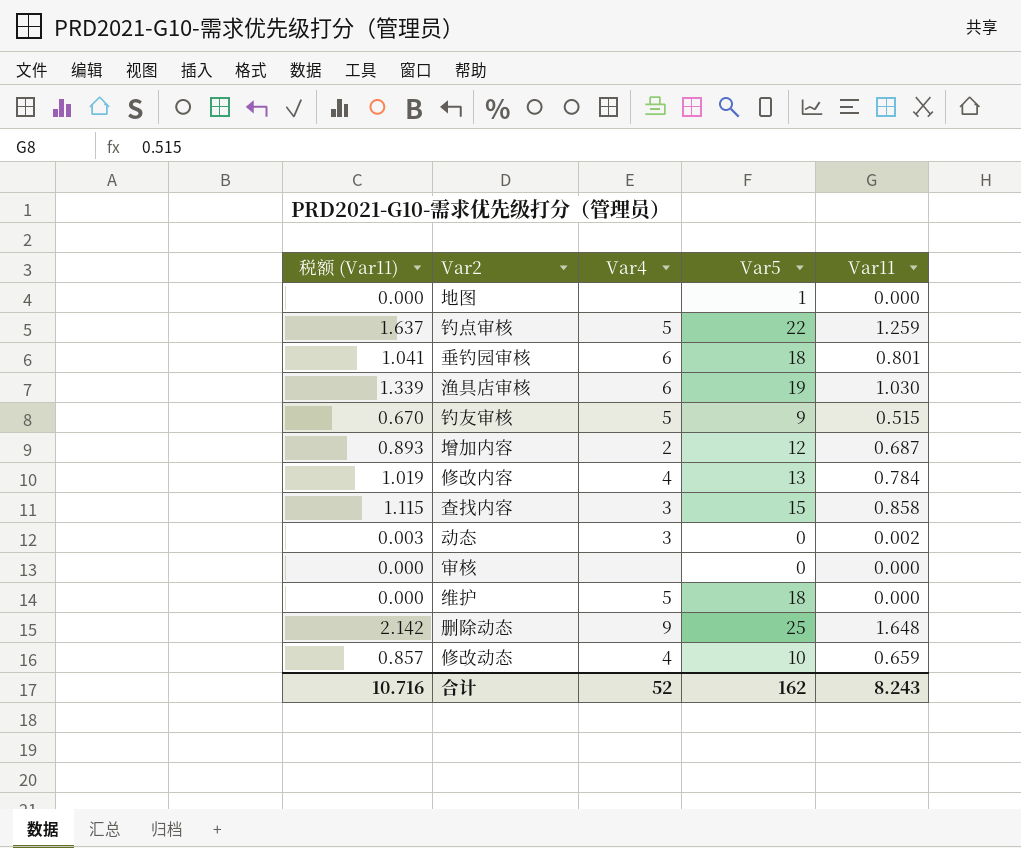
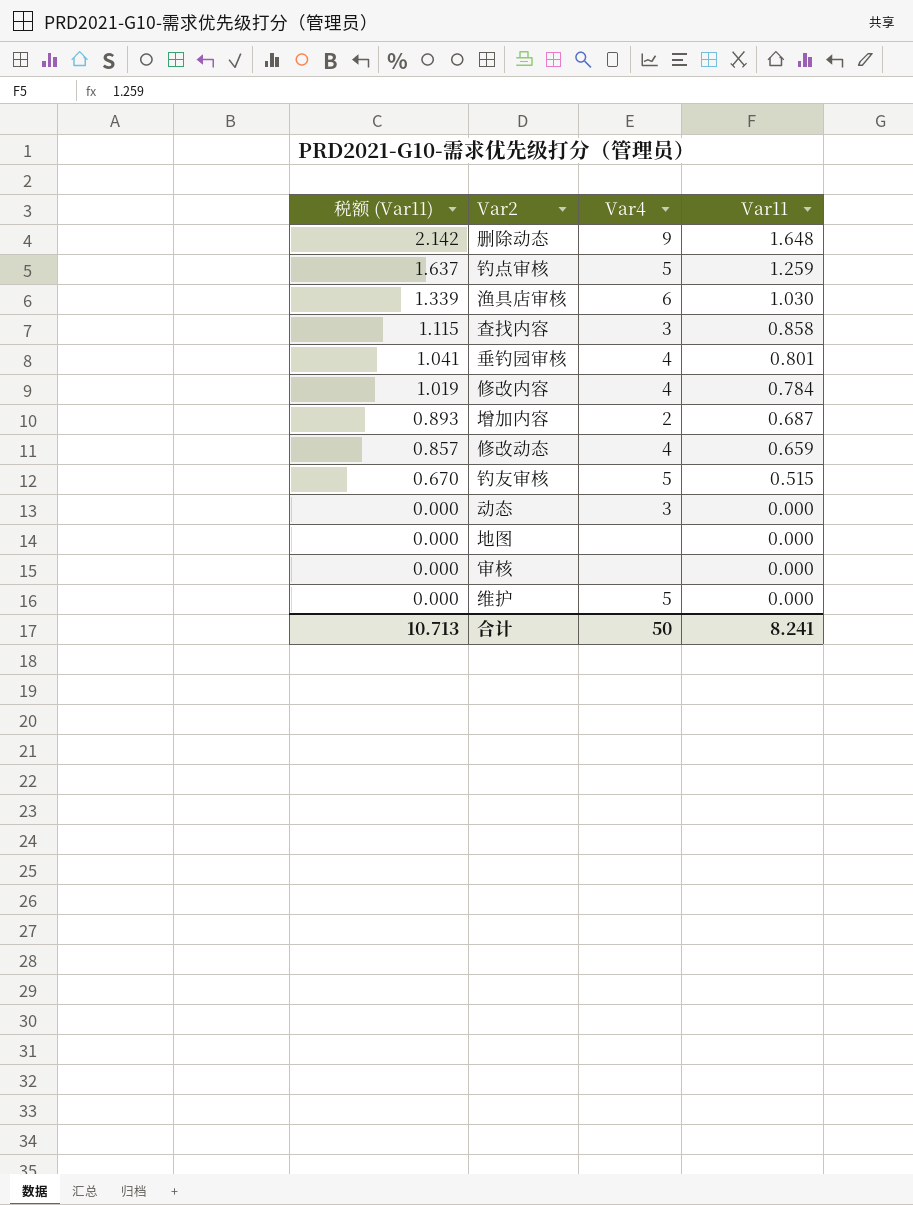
row order: none -> 税额 (Var11) descending
column Var5 | position: 4 -> none
垂钓园审核 | Var4: 6 -> 4
动态 | 税额 (Var11): 0.003 -> 0.000
动态 | Var11: 0.002 -> 0.000
合计 | 税额 (Var11): 10.716 -> 10.713
合计 | Var4: 52 -> 50
合计 | Var11: 8.243 -> 8.241

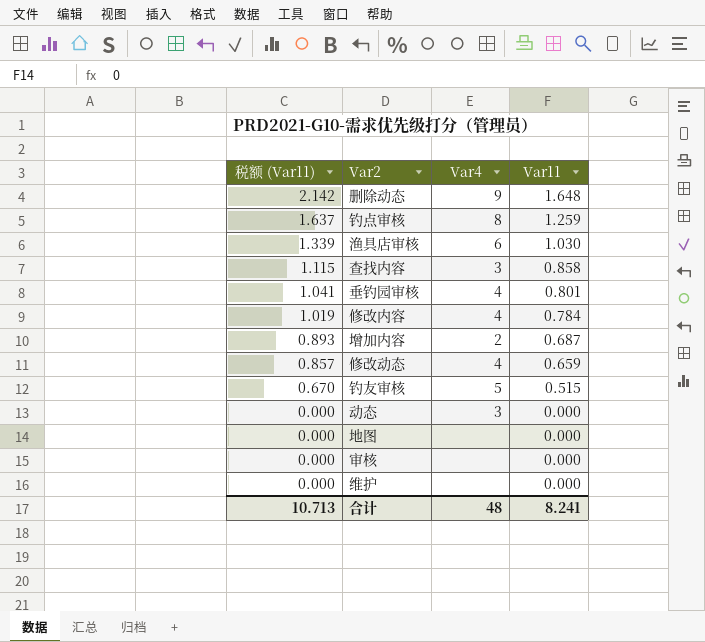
钓点审核 | Var4: 5 -> 8
维护 | Var4: 5 -> none
合计 | Var4: 50 -> 48

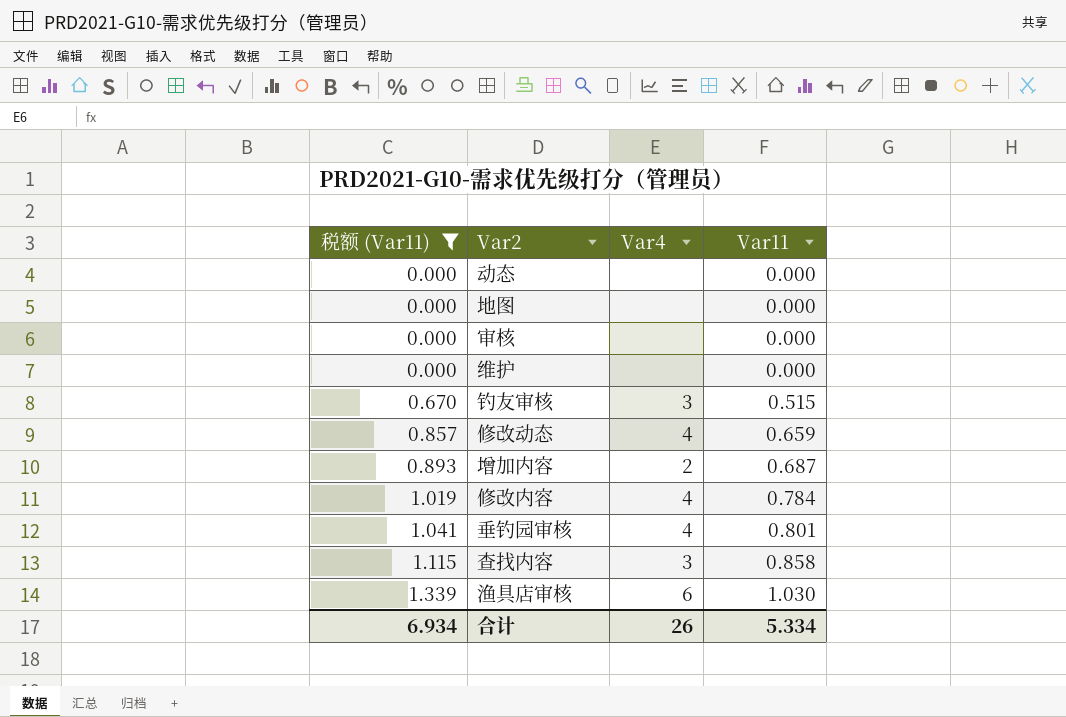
filter: none -> 税额 (Var11) <= 1.339
row order: 税额 (Var11) descending -> 税额 (Var11) ascending
动态 | Var4: 3 -> none
钓友审核 | Var4: 5 -> 3
合计 | 税额 (Var11): 10.713 -> 6.934
合计 | Var4: 48 -> 26
合计 | Var11: 8.241 -> 5.334

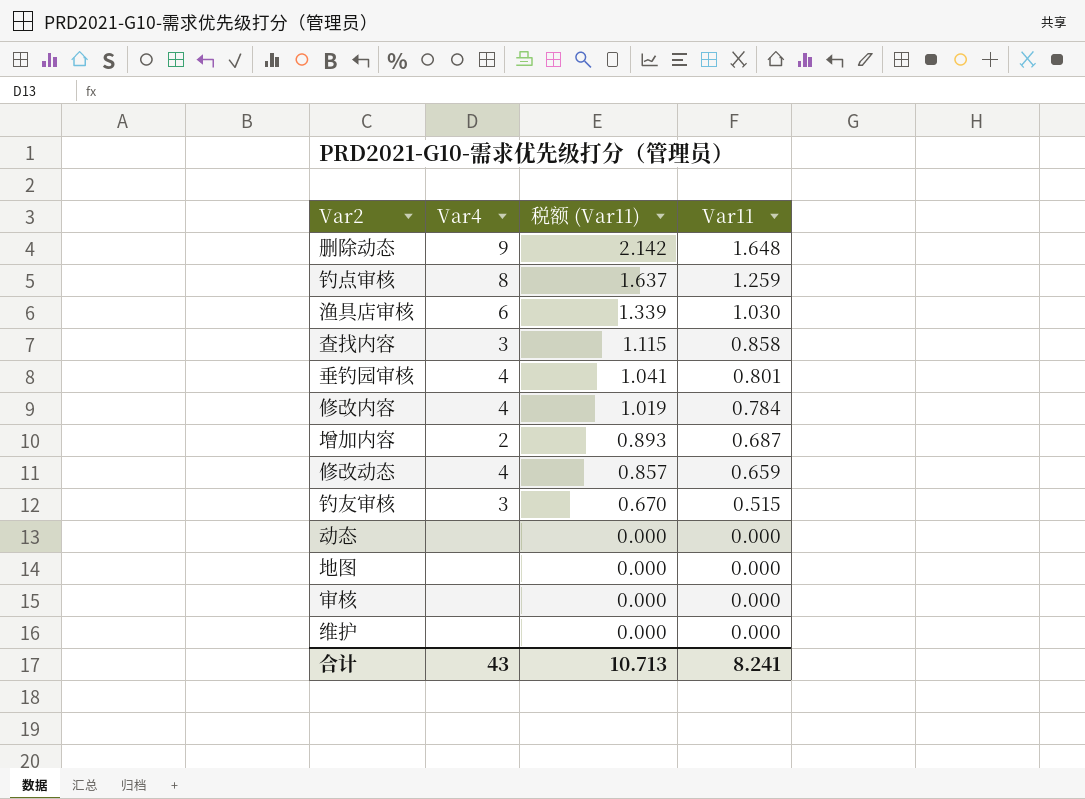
filter: 税额 (Var11) <= 1.339 -> none
row order: 税额 (Var11) ascending -> 税额 (Var11) descending
column 税额 (Var11) | position: 1 -> 3
合计 | Var4: 26 -> 43
合计 | 税额 (Var11): 6.934 -> 10.713
合计 | Var11: 5.334 -> 8.241

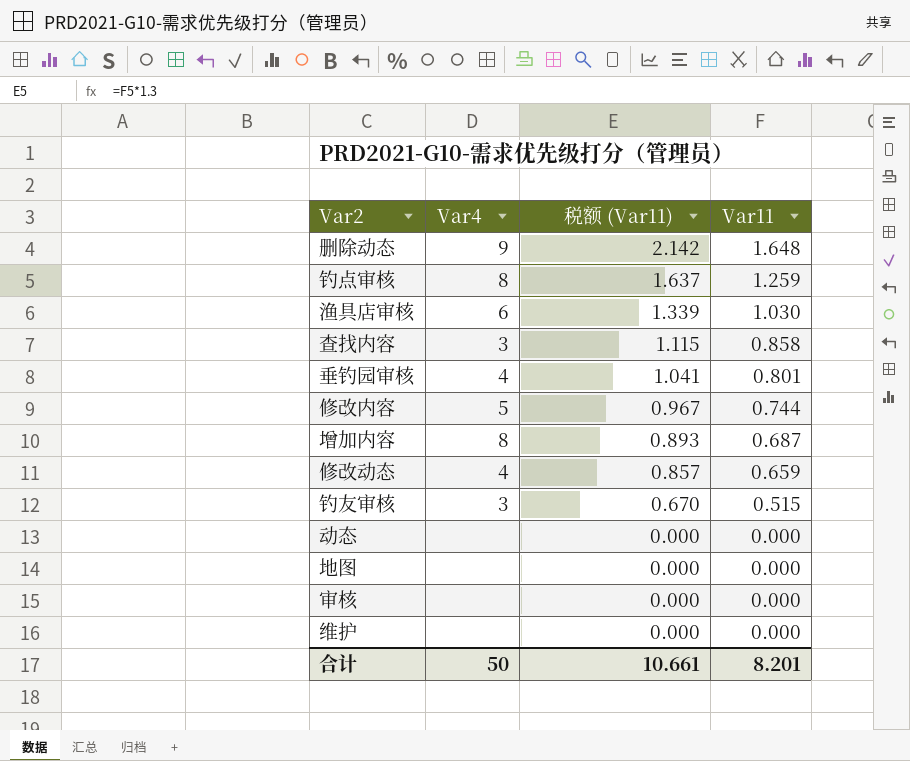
修改内容 | Var4: 4 -> 5
修改内容 | 税额 (Var11): 1.019 -> 0.967
修改内容 | Var11: 0.784 -> 0.744
增加内容 | Var4: 2 -> 8
合计 | Var4: 43 -> 50
合计 | 税额 (Var11): 10.713 -> 10.661
合计 | Var11: 8.241 -> 8.201

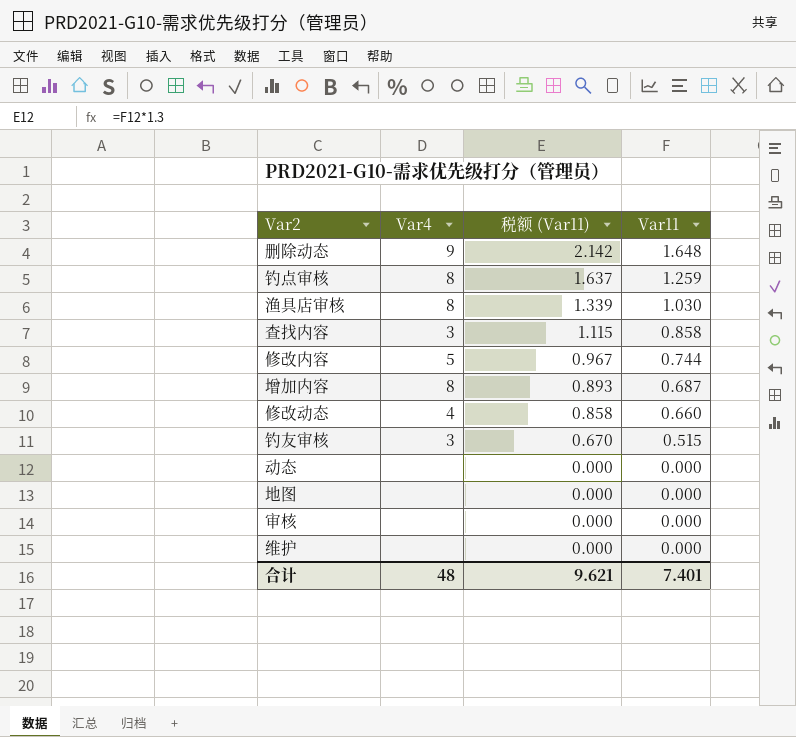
row 垂钓园审核: 4 | 1.041 | 0.801 -> none
渔具店审核 | Var4: 6 -> 8
修改动态 | 税额 (Var11): 0.857 -> 0.858
修改动态 | Var11: 0.659 -> 0.660
合计 | Var4: 50 -> 48
合计 | 税额 (Var11): 10.661 -> 9.621
合计 | Var11: 8.201 -> 7.401

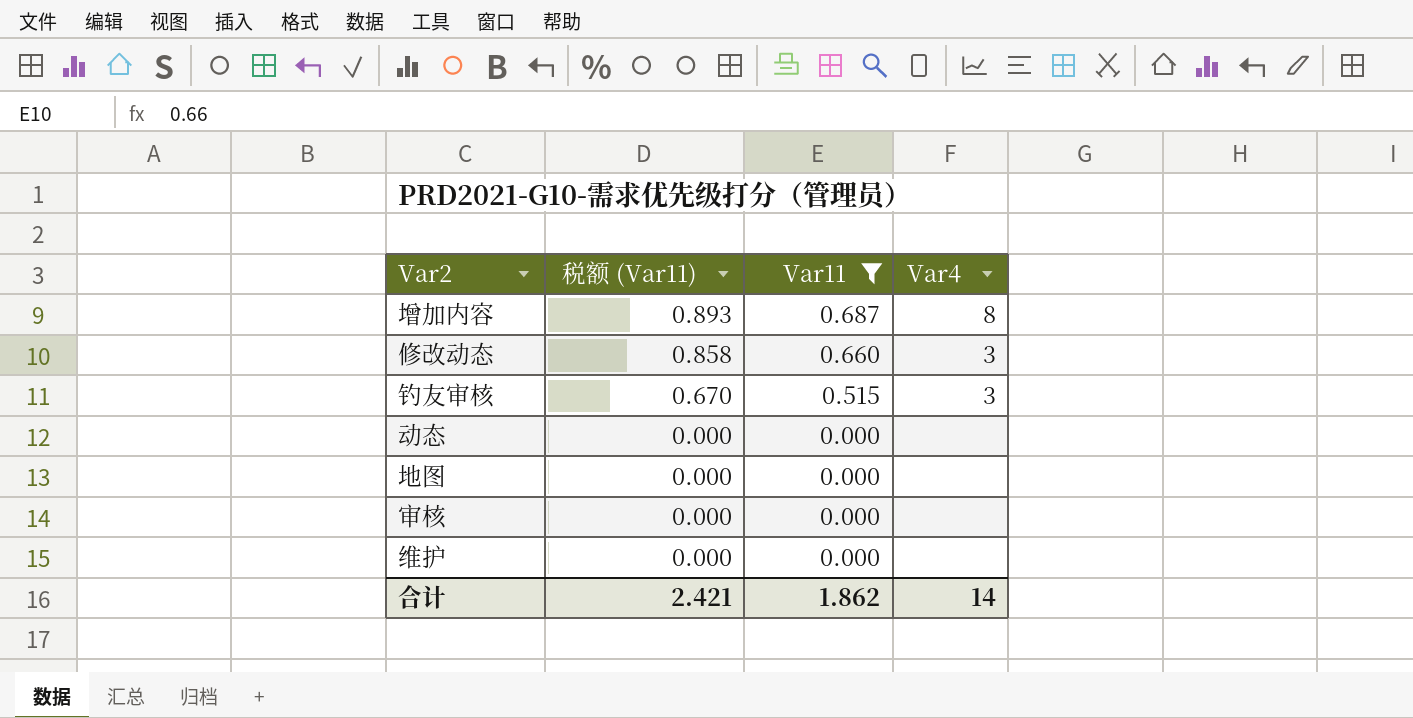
filter: none -> Var11 <= 0.687
column Var4 | position: 2 -> 4
修改动态 | Var4: 4 -> 3
合计 | 税额 (Var11): 9.621 -> 2.421
合计 | Var11: 7.401 -> 1.862
合计 | Var4: 48 -> 14

